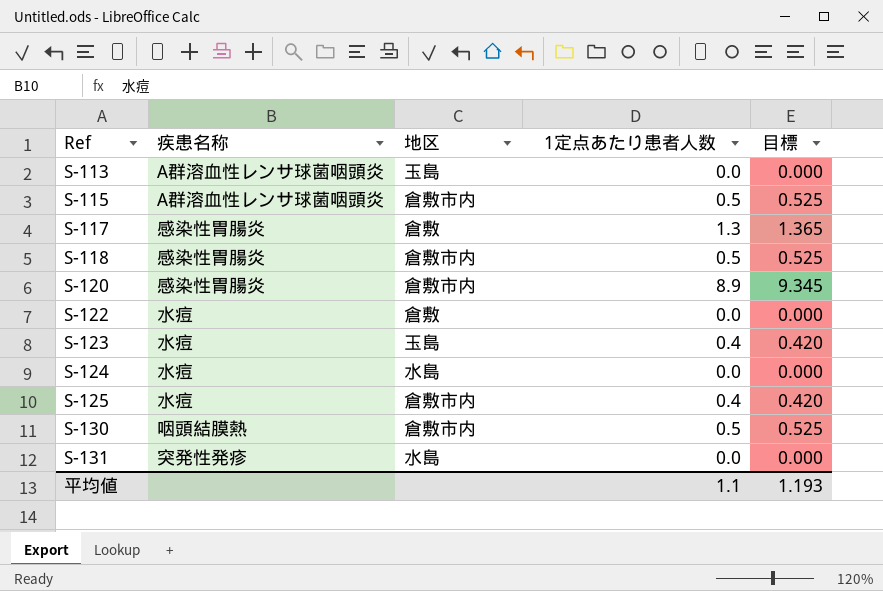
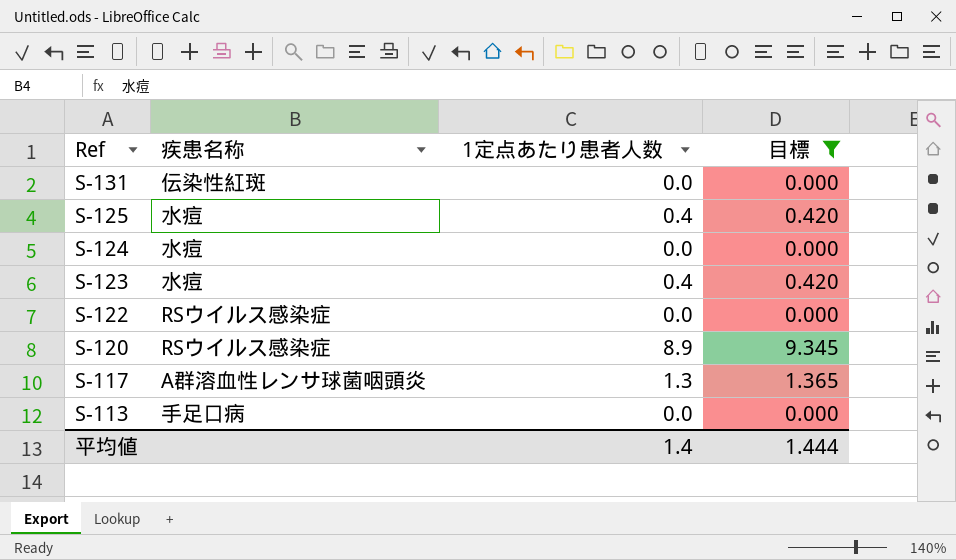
filter: none -> 目標 != 0.525
row order: Ref ascending -> Ref descending
column 地区 | position: 3 -> none
S-131 | 疾患名称: 突発性発疹 -> 伝染性紅斑
S-122 | 疾患名称: 水痘 -> RSウイルス感染症
S-120 | 疾患名称: 感染性胃腸炎 -> RSウイルス感染症
S-117 | 疾患名称: 感染性胃腸炎 -> A群溶血性レンサ球菌咽頭炎
S-113 | 疾患名称: A群溶血性レンサ球菌咽頭炎 -> 手足口病
平均値 | 1定点あたり患者人数: 1.1 -> 1.4
平均値 | 目標: 1.193 -> 1.444

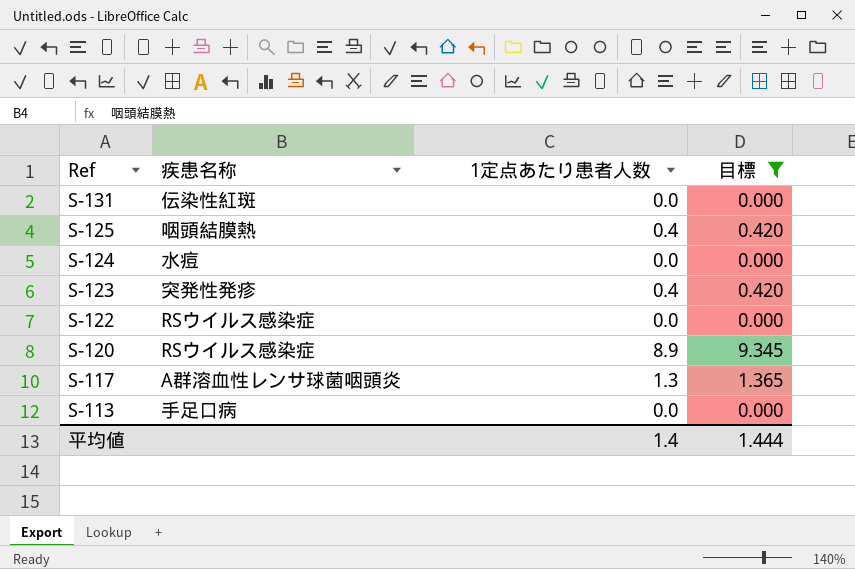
S-125 | 疾患名称: 水痘 -> 咽頭結膜熱
S-123 | 疾患名称: 水痘 -> 突発性発疹

